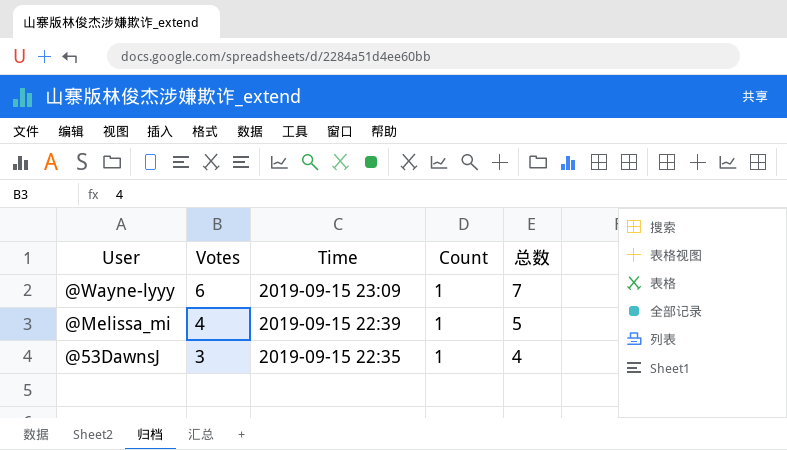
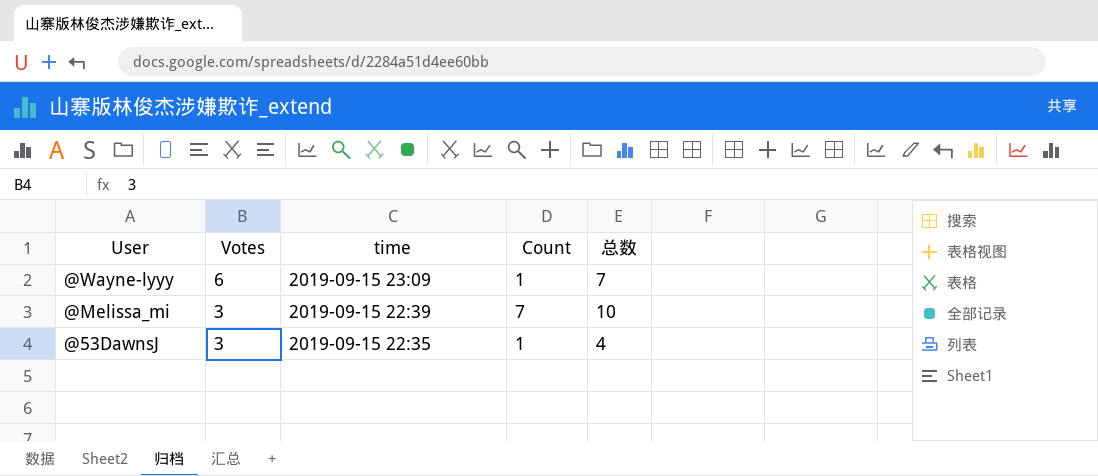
column name: Time -> time
@Melissa_mi | Votes: 4 -> 3
@Melissa_mi | Count: 1 -> 7
@Melissa_mi | 总数: 5 -> 10

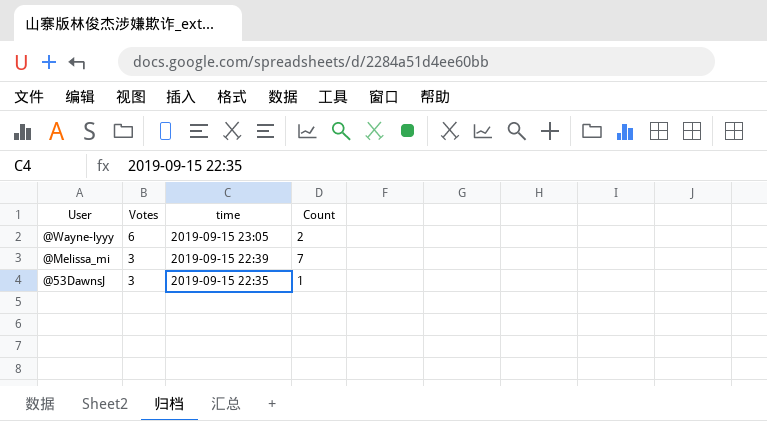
column 总数 | formula: [Votes] + [Count] -> none
@Wayne-lyyy | time: 2019-09-15 23:09 -> 2019-09-15 23:05
@Wayne-lyyy | Count: 1 -> 2

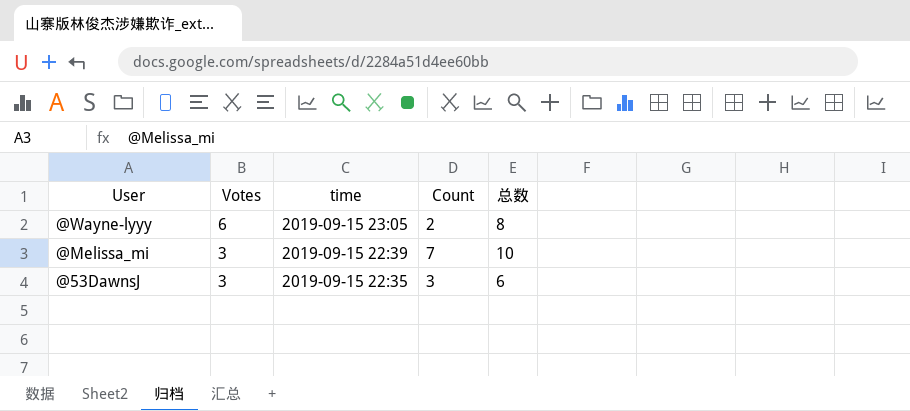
column 总数 | formula: none -> [Votes] + [Count]
@53DawnsJ | Count: 1 -> 3

